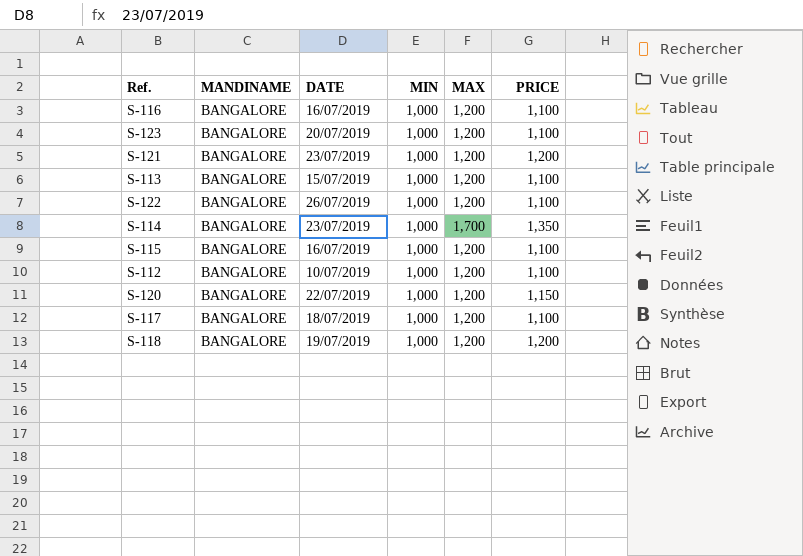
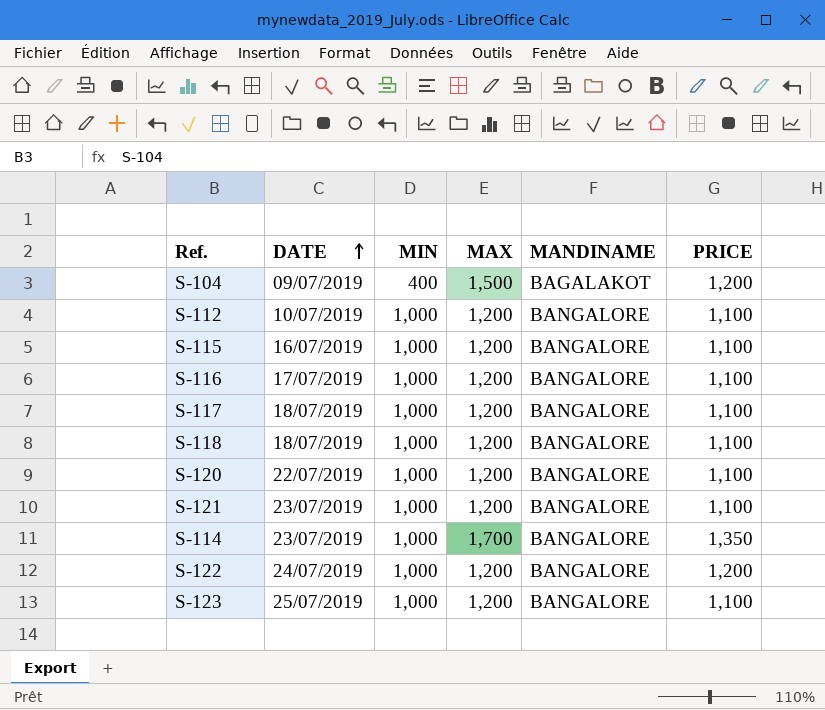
row order: none -> DATE ascending
column MANDINAME | position: 2 -> 5
row S-113: BANGALORE | 15/07/2019 | 1,000 | 1,200 | 1,100 -> none
row S-104: none -> 09/07/2019 | 400 | 1,500 | BAGALAKOT | 1,200
S-116 | DATE: 16/07/2019 -> 17/07/2019
S-118 | DATE: 19/07/2019 -> 18/07/2019
S-118 | PRICE: 1,200 -> 1,100
S-120 | PRICE: 1,150 -> 1,100
S-121 | PRICE: 1,200 -> 1,100
S-122 | DATE: 26/07/2019 -> 24/07/2019
S-122 | PRICE: 1,100 -> 1,200
S-123 | DATE: 20/07/2019 -> 25/07/2019

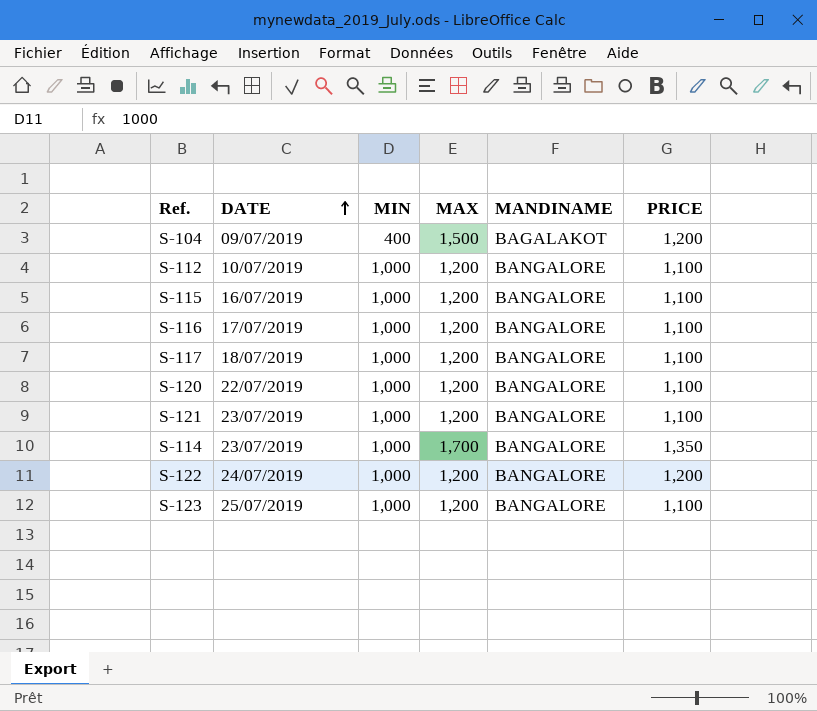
row S-118: 18/07/2019 | 1,000 | 1,200 | BANGALORE | 1,100 -> none

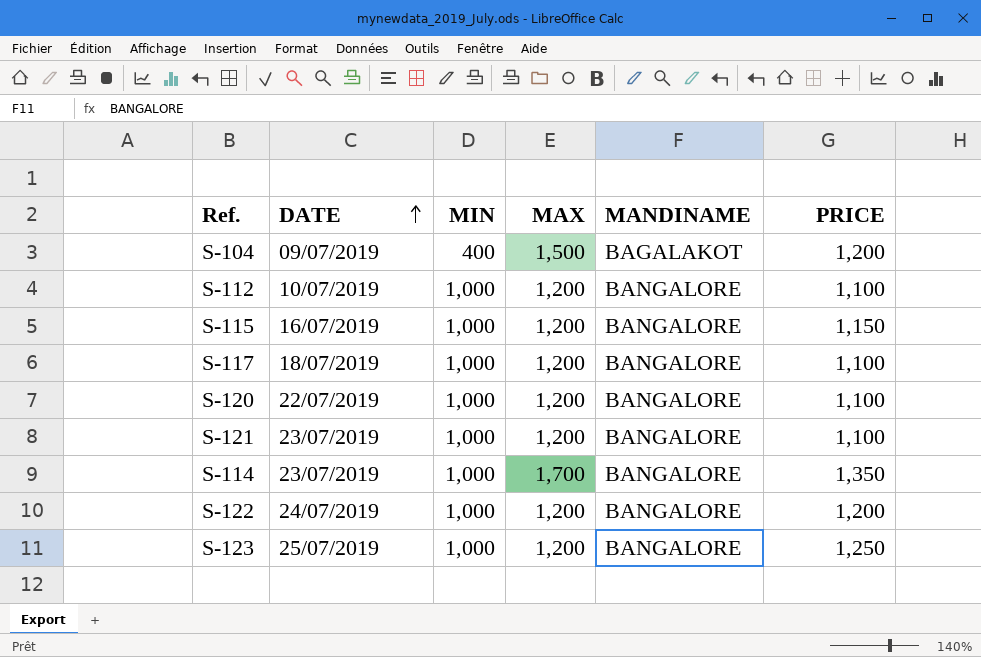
row S-116: 17/07/2019 | 1,000 | 1,200 | BANGALORE | 1,100 -> none
S-115 | PRICE: 1,100 -> 1,150
S-123 | PRICE: 1,100 -> 1,250

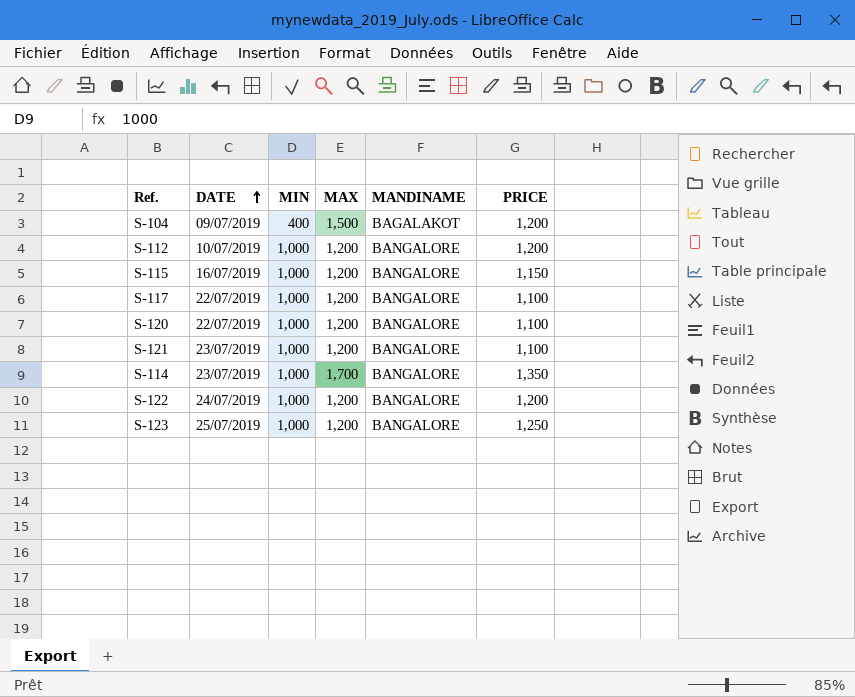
S-112 | PRICE: 1,100 -> 1,200
S-117 | DATE: 18/07/2019 -> 22/07/2019

